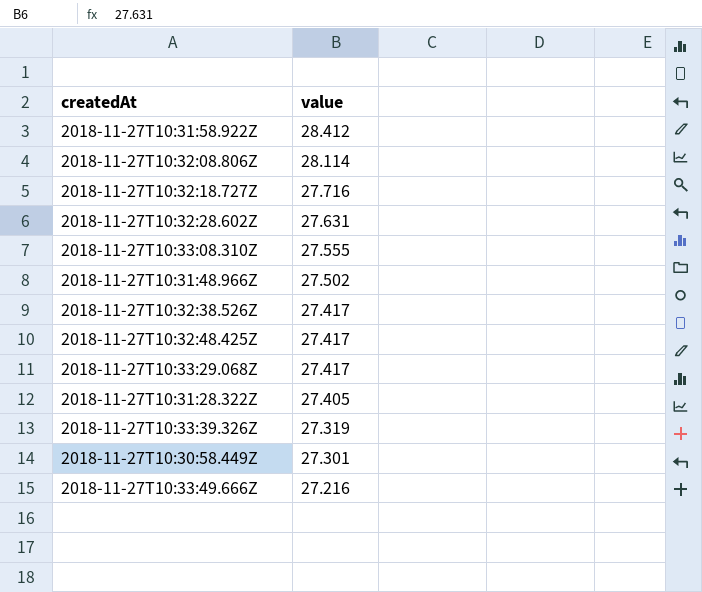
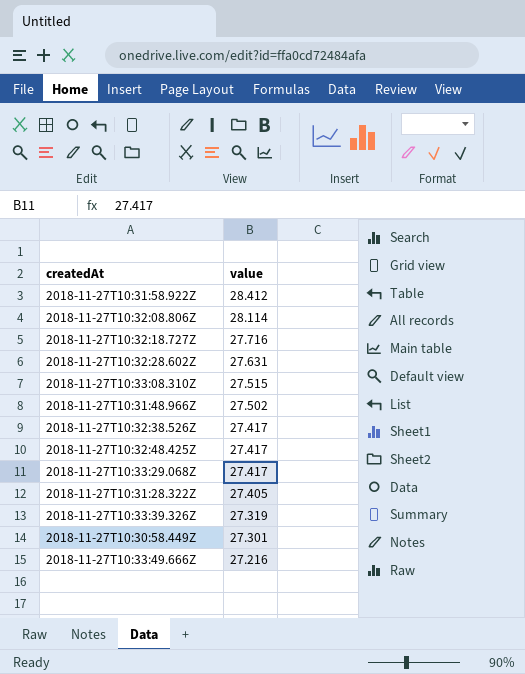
2018-11-27T10:33:08.310Z | value: 27.555 -> 27.515

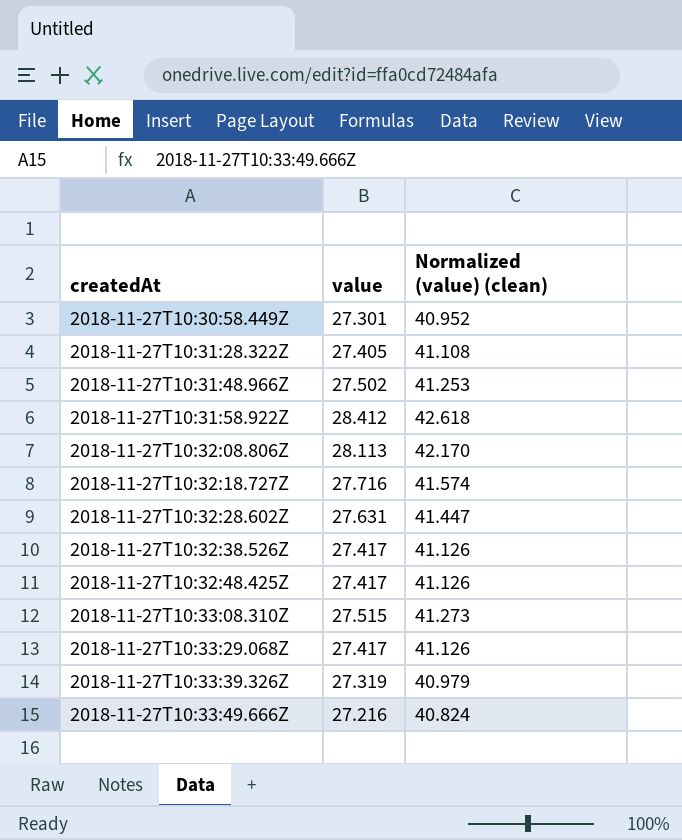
row order: value descending -> createdAt ascending
column Normalized (value) (clean) | formula: none -> [value] * 1.5
2018-11-27T10:32:08.806Z | value: 28.114 -> 28.113

